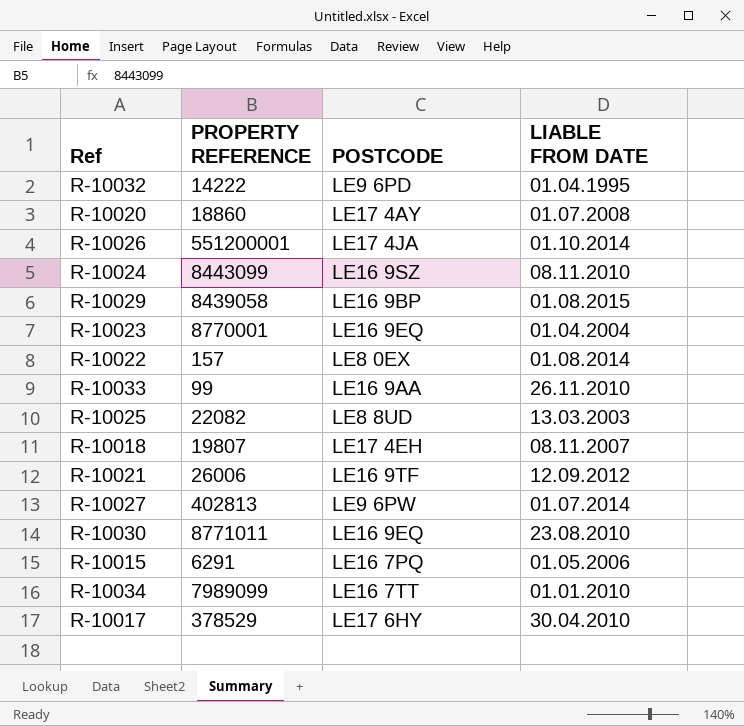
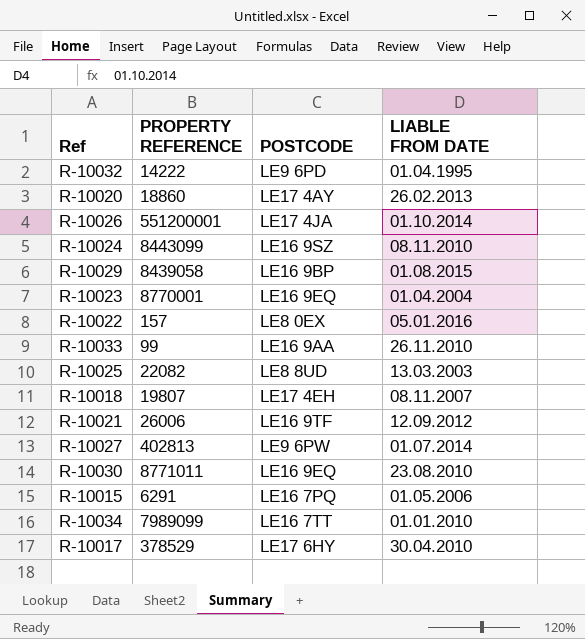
R-10020 | LIABLE FROM DATE: 01.07.2008 -> 26.02.2013
R-10022 | LIABLE FROM DATE: 01.08.2014 -> 05.01.2016

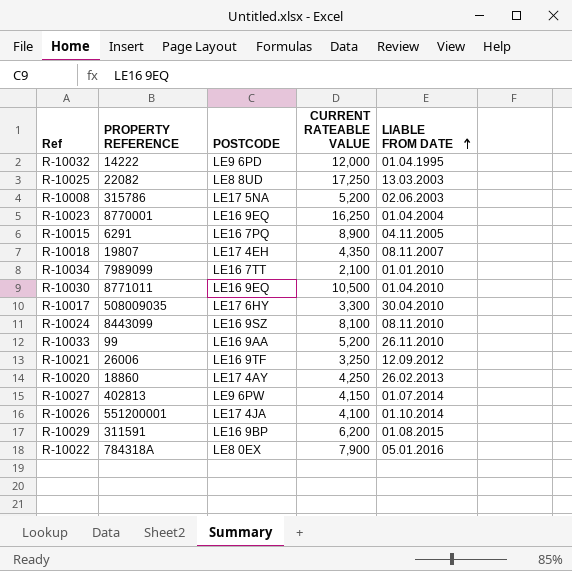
row order: none -> LIABLE FROM DATE ascending
column CURRENT RATEABLE VALUE | position: none -> 4
row R-10008: none -> 315786 | LE17 5NA | 5,200 | 02.06.2003
R-10015 | LIABLE FROM DATE: 01.05.2006 -> 04.11.2005
R-10030 | LIABLE FROM DATE: 23.08.2010 -> 01.04.2010
R-10017 | PROPERTY REFERENCE: 378529 -> 508009035
R-10029 | PROPERTY REFERENCE: 8439058 -> 311591
R-10022 | PROPERTY REFERENCE: 157 -> 784318A

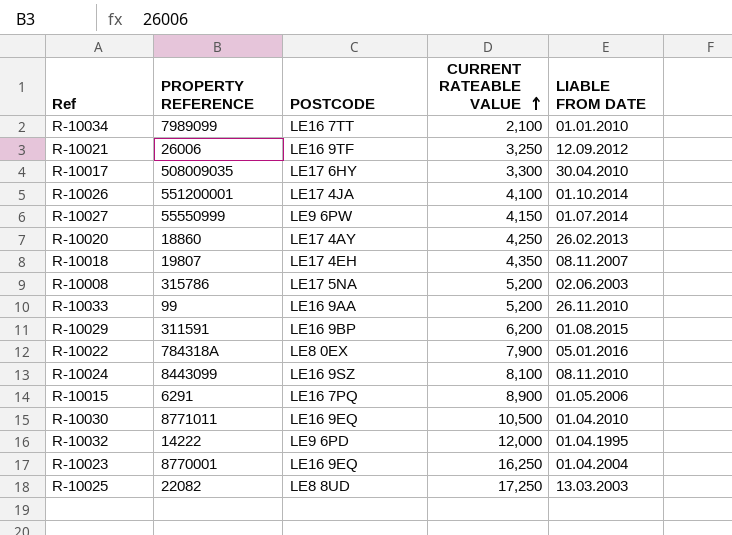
row order: LIABLE FROM DATE ascending -> CURRENT RATEABLE VALUE ascending
R-10027 | PROPERTY REFERENCE: 402813 -> 55550999
R-10015 | LIABLE FROM DATE: 04.11.2005 -> 01.05.2006

